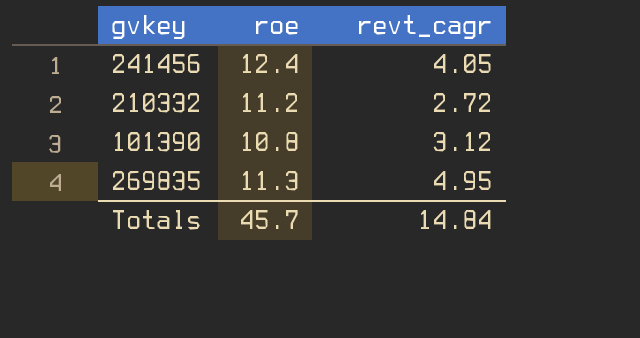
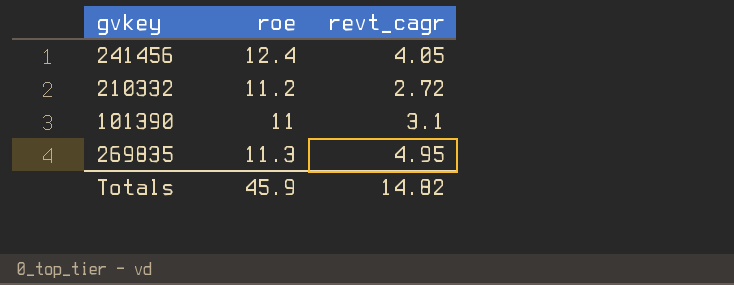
101390 | roe: 10.8 -> 11
101390 | revt_cagr: 3.12 -> 3.1
Totals | roe: 45.7 -> 45.9
Totals | revt_cagr: 14.84 -> 14.82

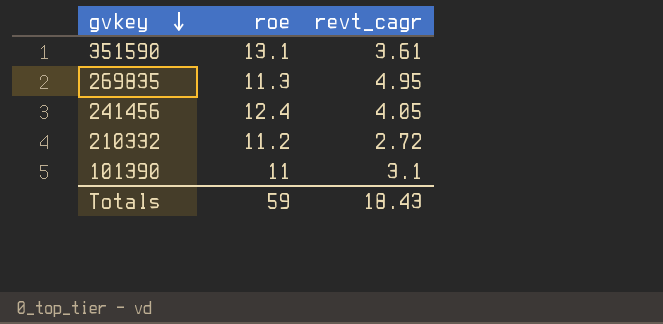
row order: none -> gvkey descending
row 351590: none -> 13.1 | 3.61
Totals | roe: 45.9 -> 59
Totals | revt_cagr: 14.82 -> 18.43

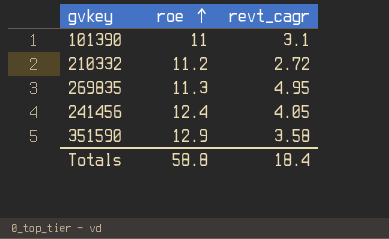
row order: gvkey descending -> roe ascending
351590 | roe: 13.1 -> 12.9
351590 | revt_cagr: 3.61 -> 3.58
Totals | roe: 59 -> 58.8
Totals | revt_cagr: 18.43 -> 18.4

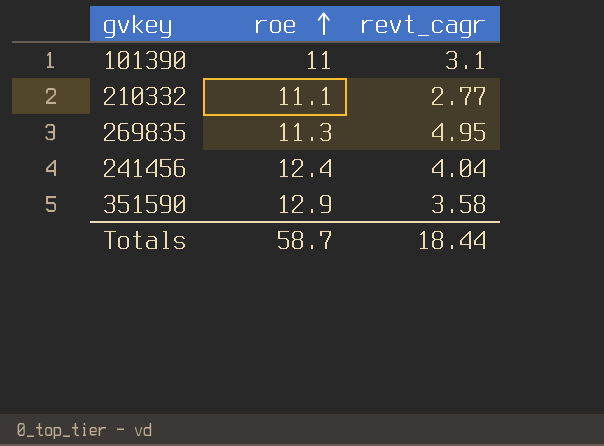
210332 | roe: 11.2 -> 11.1
210332 | revt_cagr: 2.72 -> 2.77
241456 | revt_cagr: 4.05 -> 4.04
Totals | roe: 58.8 -> 58.7
Totals | revt_cagr: 18.4 -> 18.44

